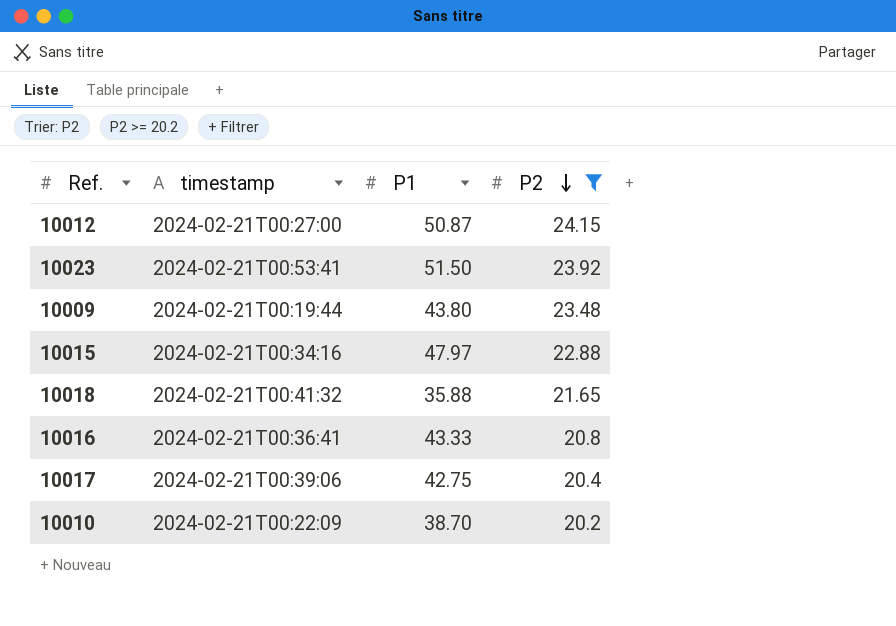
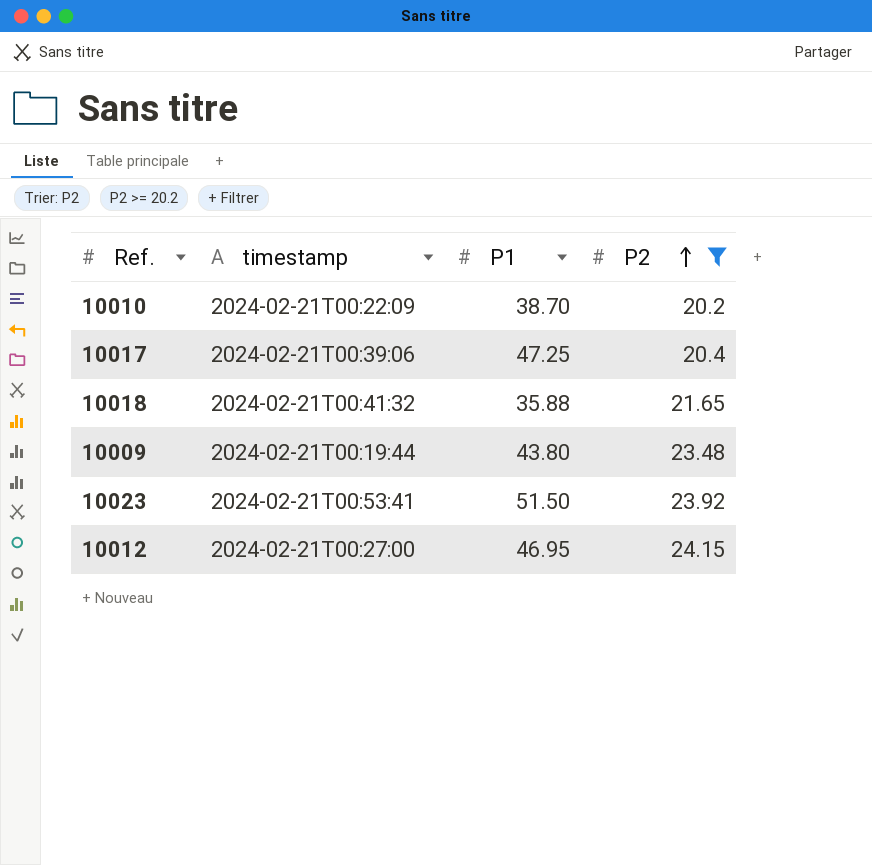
row order: P2 descending -> P2 ascending
row 10015: 2024-02-21T00:34:16 | 47.97 | 22.88 -> none
row 10016: 2024-02-21T00:36:41 | 43.33 | 20.8 -> none
10017 | P1: 42.75 -> 47.25
10012 | P1: 50.87 -> 46.95

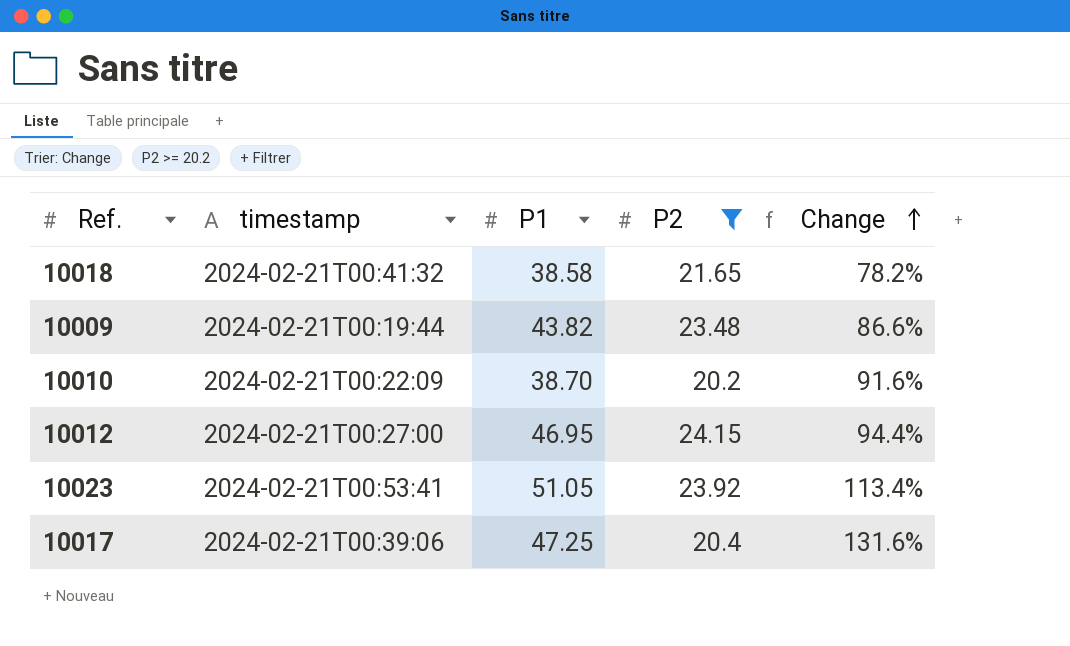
row order: P2 ascending -> Change ascending
column Change | formula: none -> ([P1] - [P2]) / [P2]
10018 | P1: 35.88 -> 38.58
10009 | P1: 43.80 -> 43.82
10023 | P1: 51.50 -> 51.05

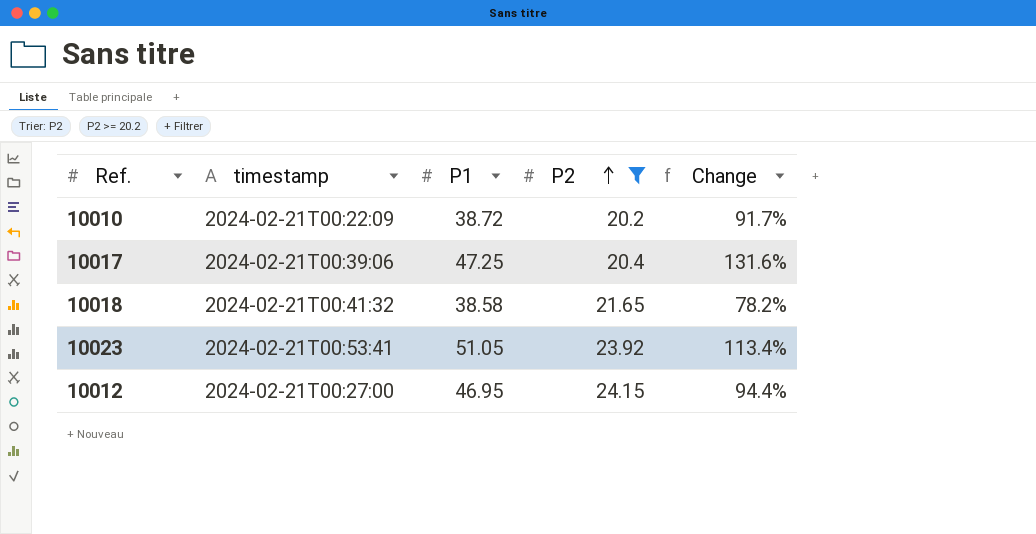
row order: Change ascending -> P2 ascending
row 10009: 2024-02-21T00:19:44 | 43.82 | 23.48 | 86.6% -> none
10010 | P1: 38.70 -> 38.72
10010 | Change: 91.6% -> 91.7%

